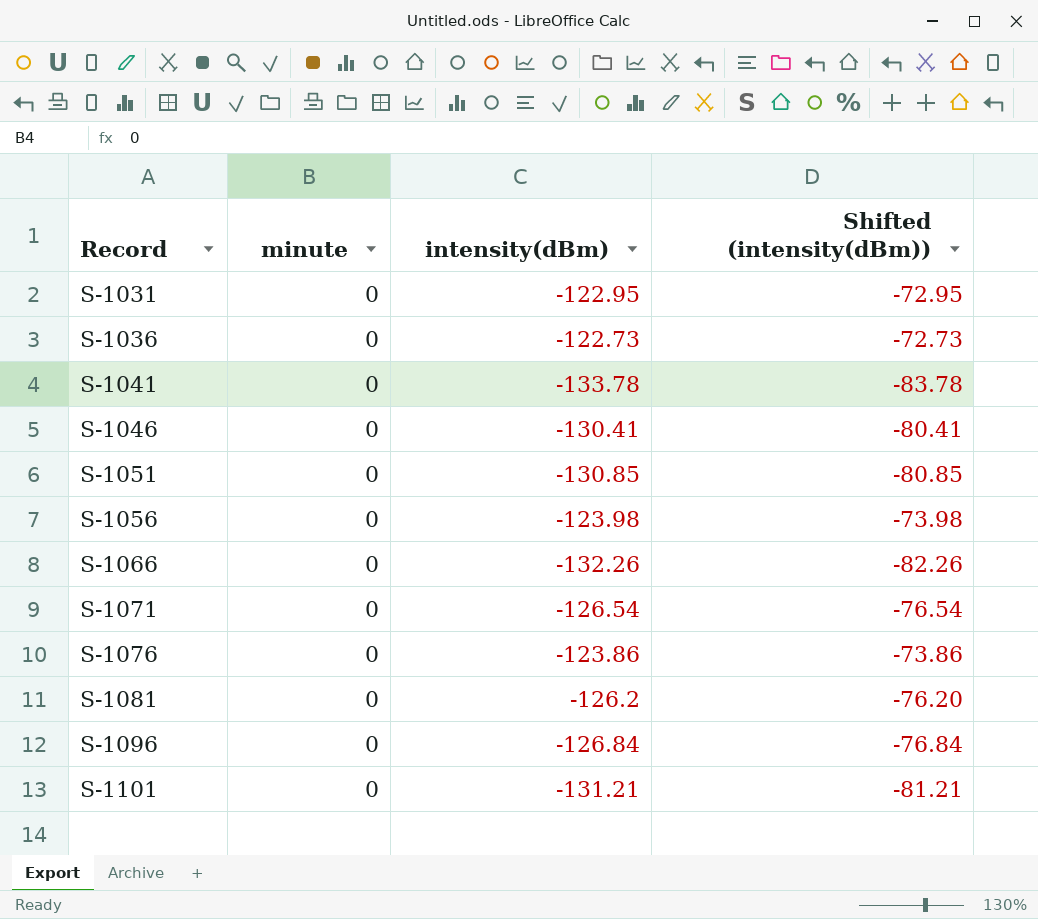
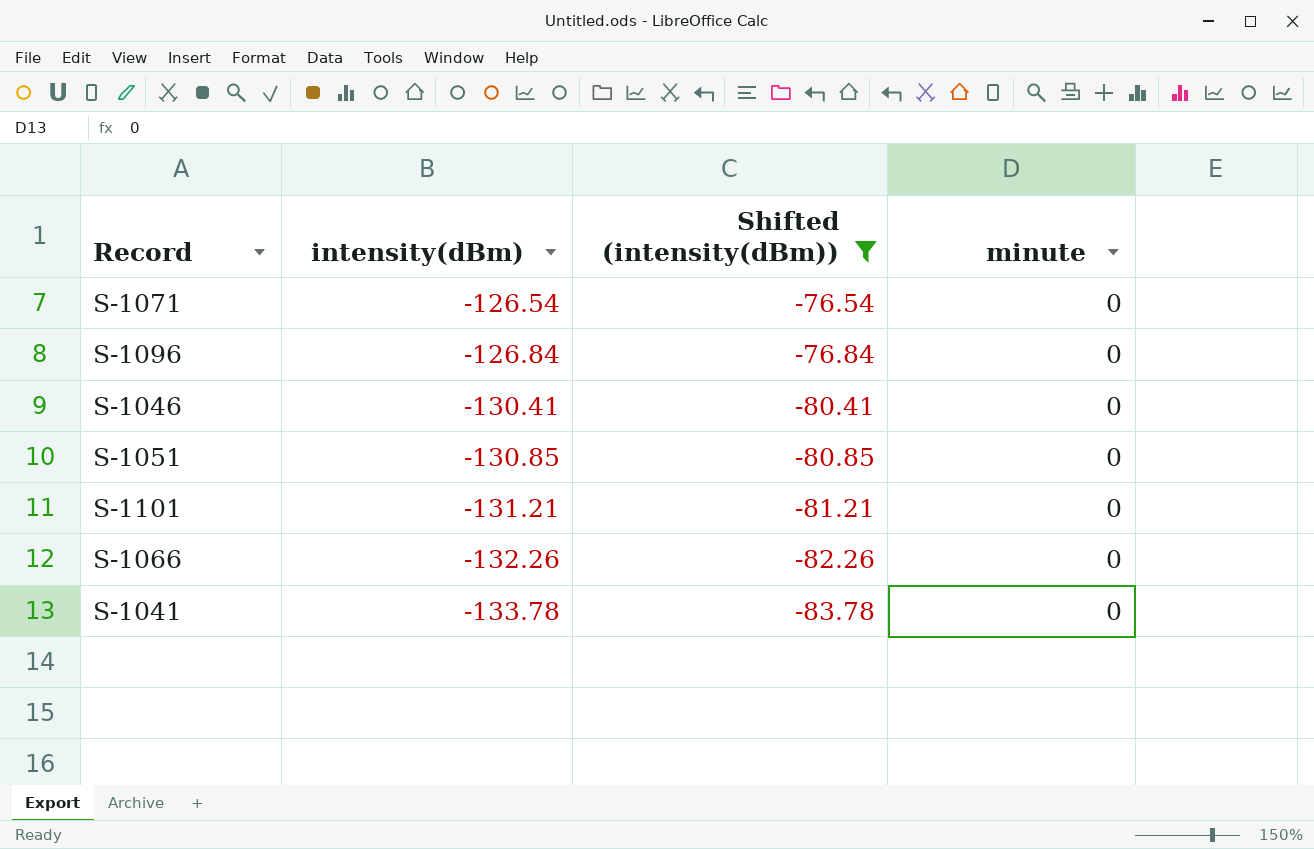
filter: none -> Shifted (intensity(dBm)) <= -76.54
row order: Record ascending -> intensity(dBm) descending
column minute | position: 2 -> 4

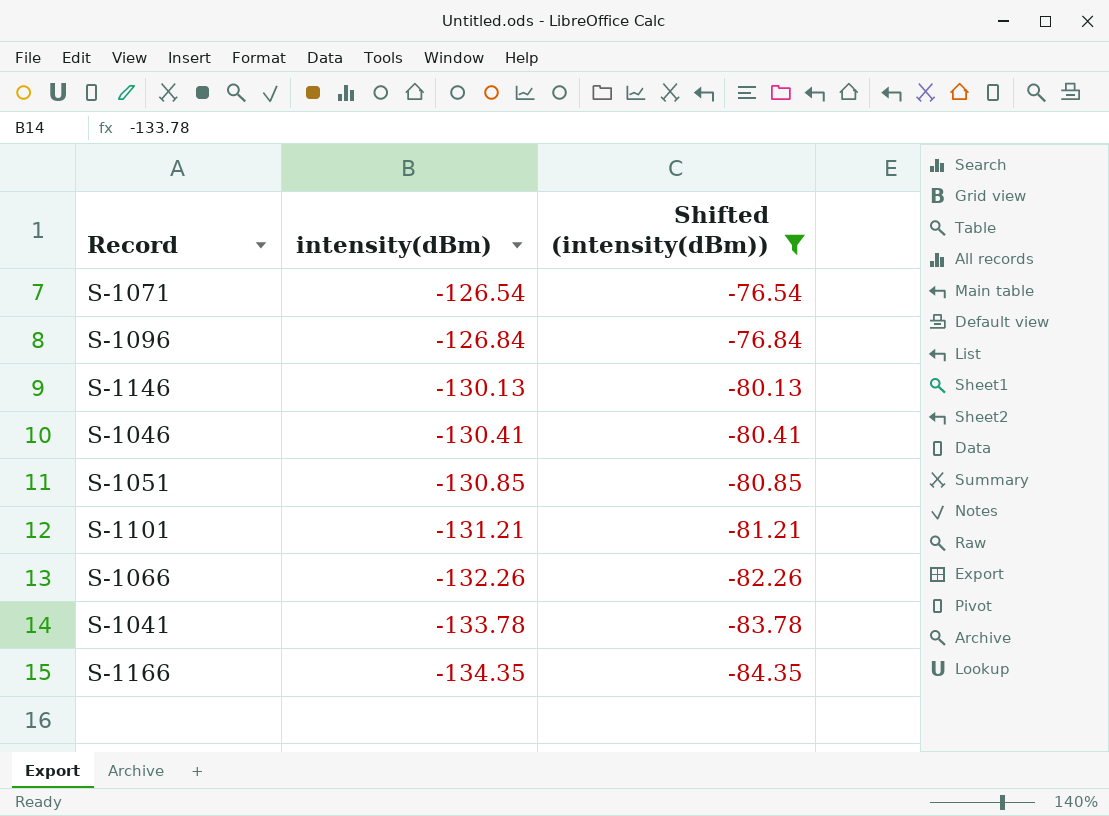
column minute | position: 4 -> none
row S-1146: none -> -130.13 | -80.13
row S-1166: none -> -134.35 | -84.35

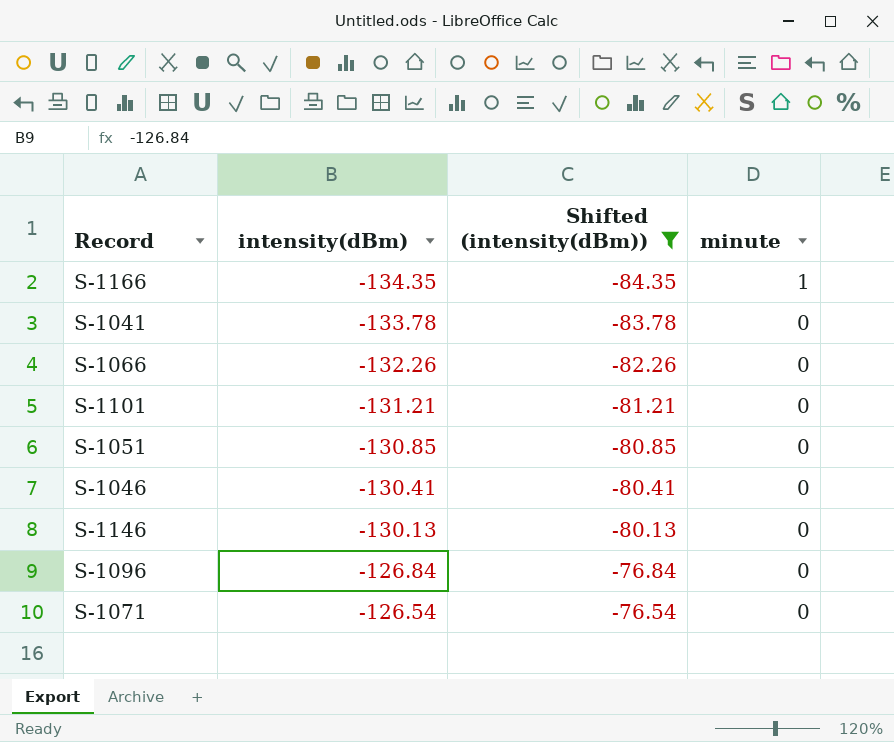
row order: intensity(dBm) descending -> intensity(dBm) ascending
column minute | position: none -> 4

